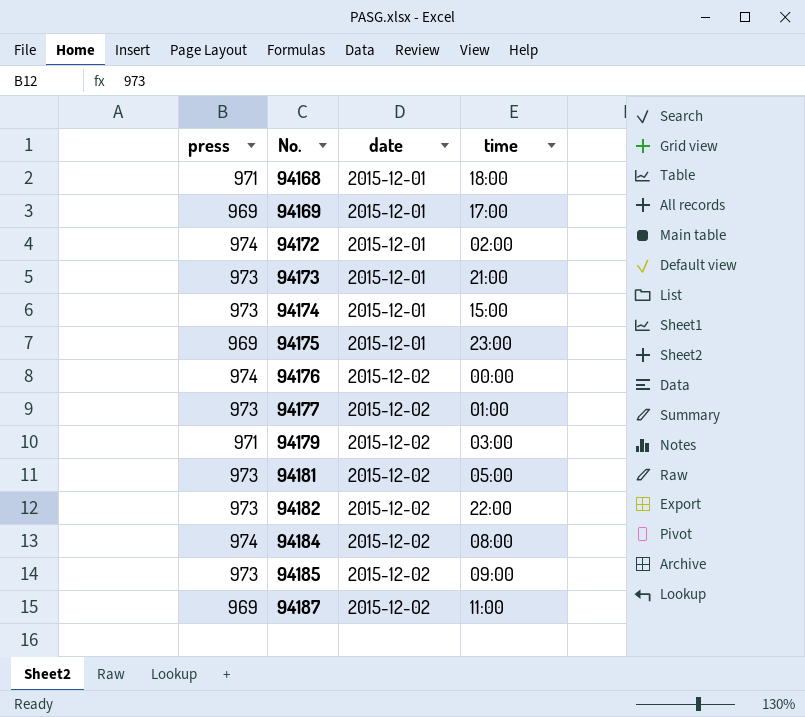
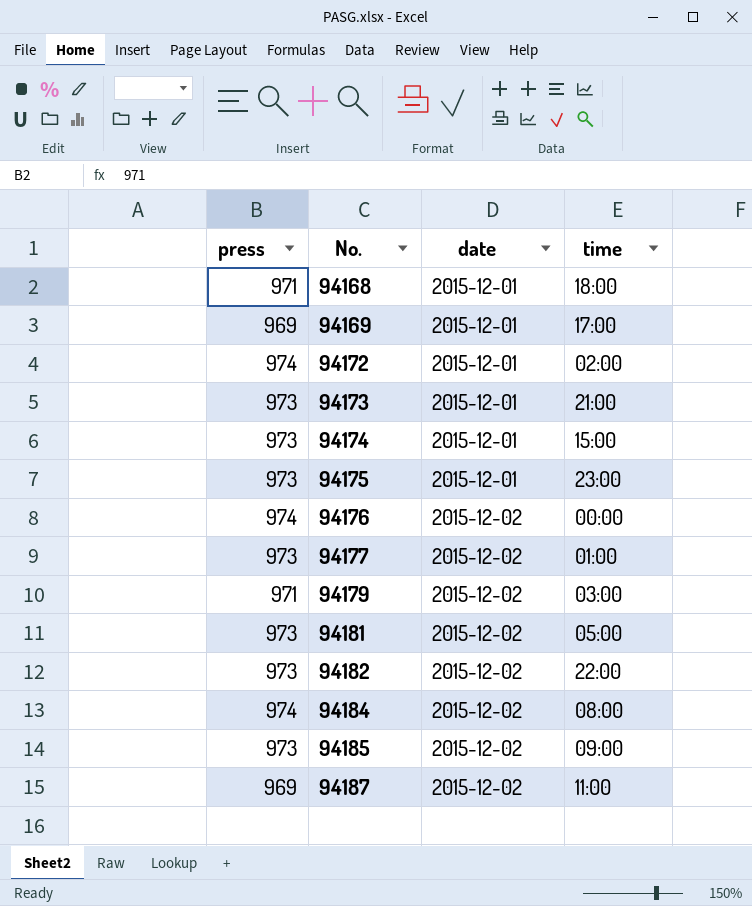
94175 | press: 969 -> 973

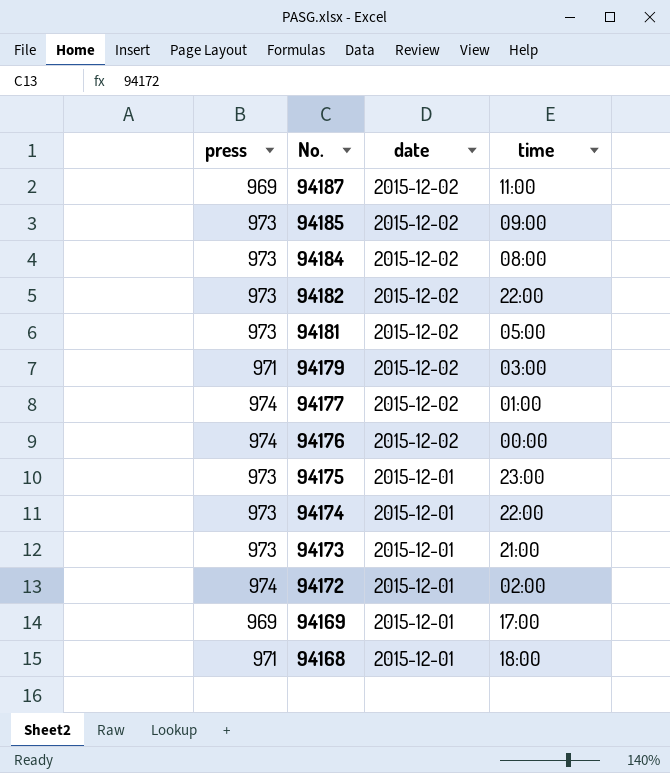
row order: No. ascending -> No. descending
94184 | press: 974 -> 973
94177 | press: 973 -> 974
94174 | time: 15:00 -> 22:00

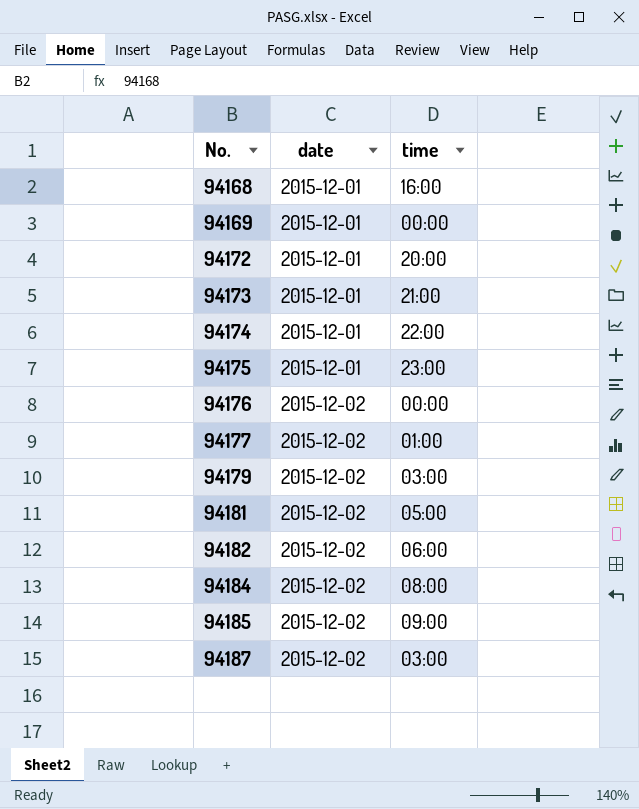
row order: No. descending -> No. ascending
column press | position: 1 -> none
94168 | time: 18:00 -> 16:00
94169 | time: 17:00 -> 00:00
94172 | time: 02:00 -> 20:00
94182 | time: 22:00 -> 06:00
94187 | time: 11:00 -> 03:00

